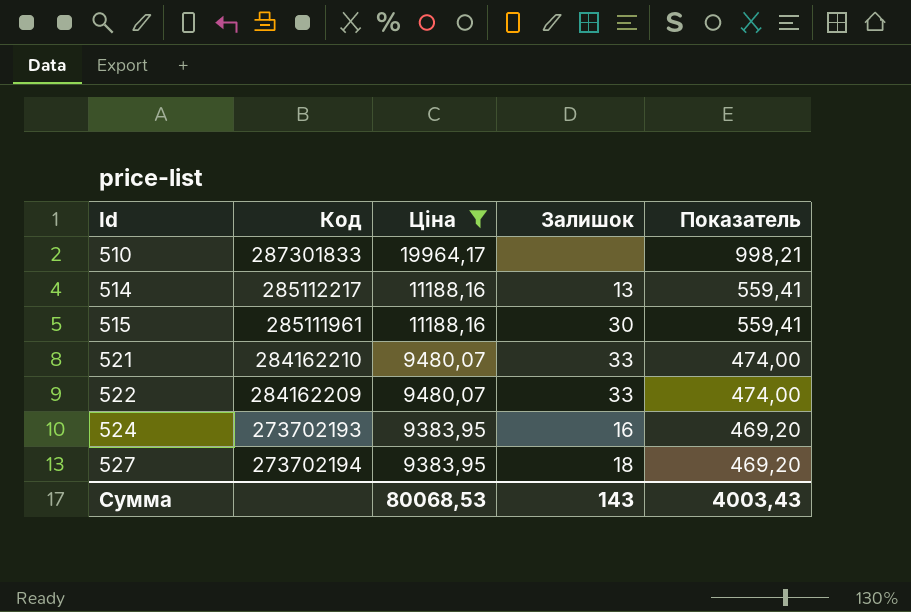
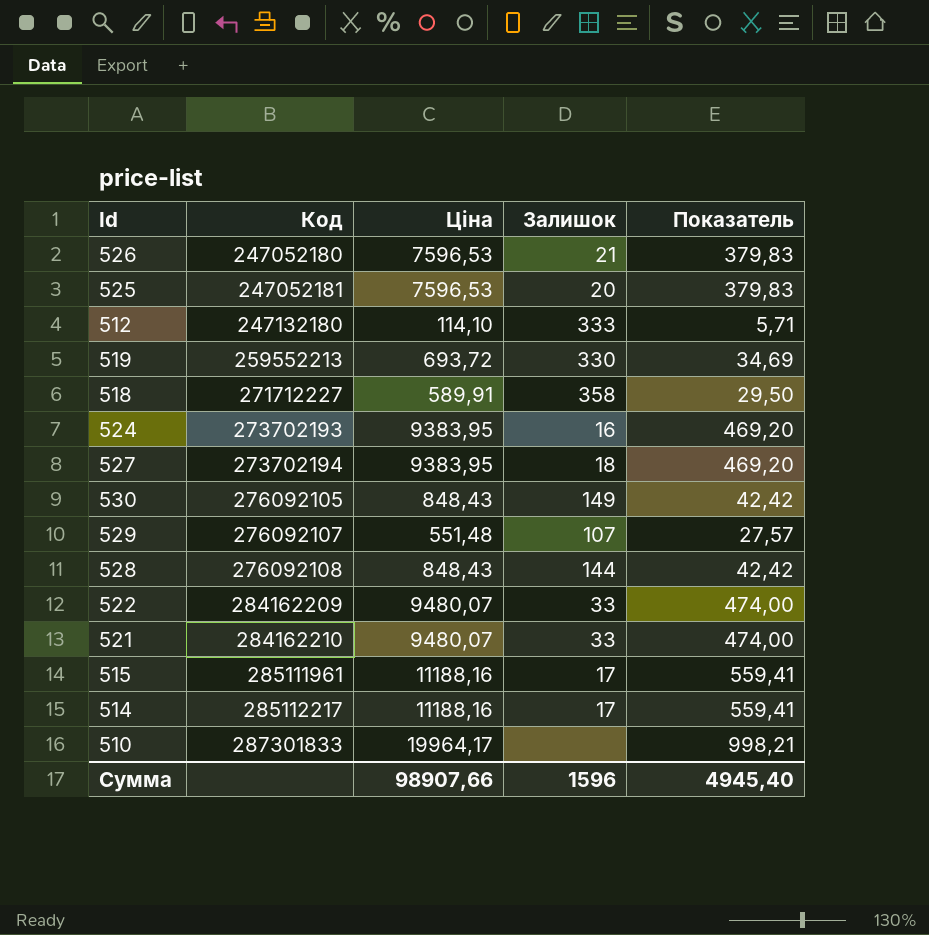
filter: Ціна >= 9383,95 -> none
row order: Id ascending -> Код ascending
515 | Залишок: 30 -> 17
514 | Залишок: 13 -> 17
Сумма | Ціна: 80068,53 -> 98907,66
Сумма | Залишок: 143 -> 1596
Сумма | Показатель: 4003,43 -> 4945,40

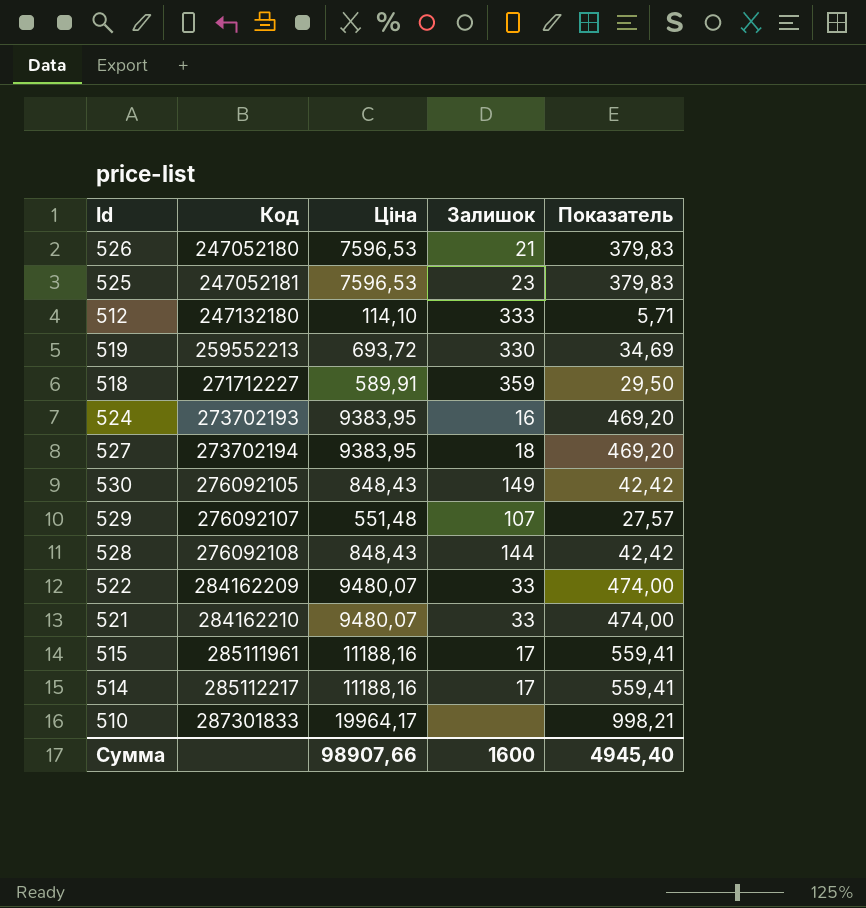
525 | Залишок: 20 -> 23
518 | Залишок: 358 -> 359
Сумма | Залишок: 1596 -> 1600

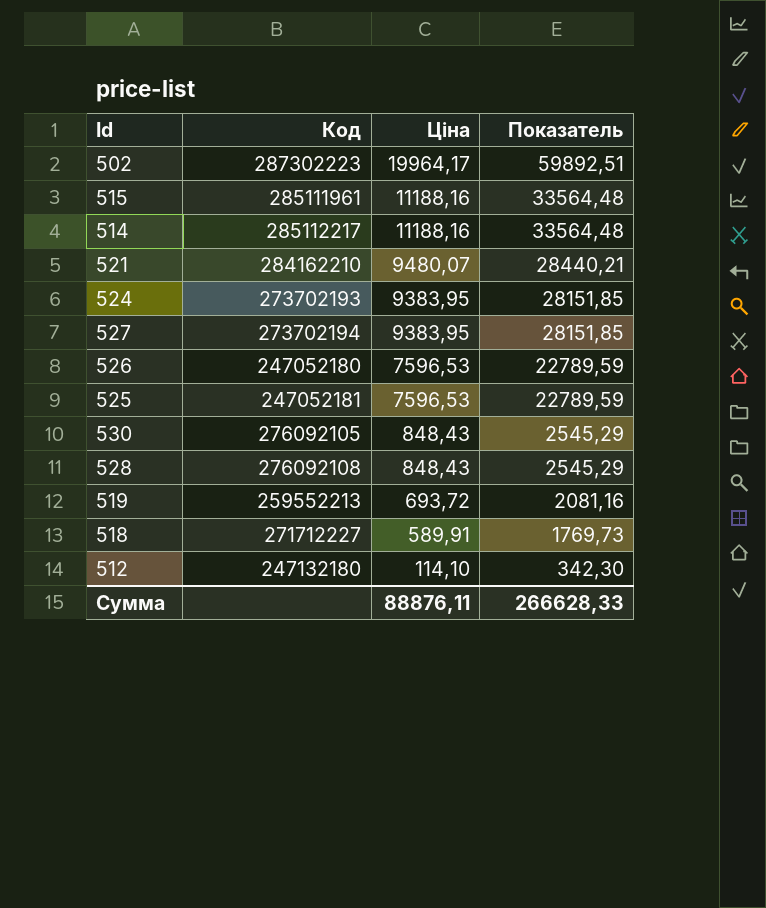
row order: Код ascending -> Ціна descending
column Залишок | position: 4 -> none
column Показатель | formula: [Ціна] * 0,05 -> [Ціна] * 3
row 529: 276092107 | 551,48 | 107 | 27,57 -> none
row 522: 284162209 | 9480,07 | 33 | 474,00 -> none
row 510: 287301833 | 19964,17 | none | 998,21 -> none
row 502: none -> 287302223 | 19964,17 | 59892,51
Сумма | Ціна: 98907,66 -> 88876,11
Сумма | Показатель: 4945,40 -> 266628,33

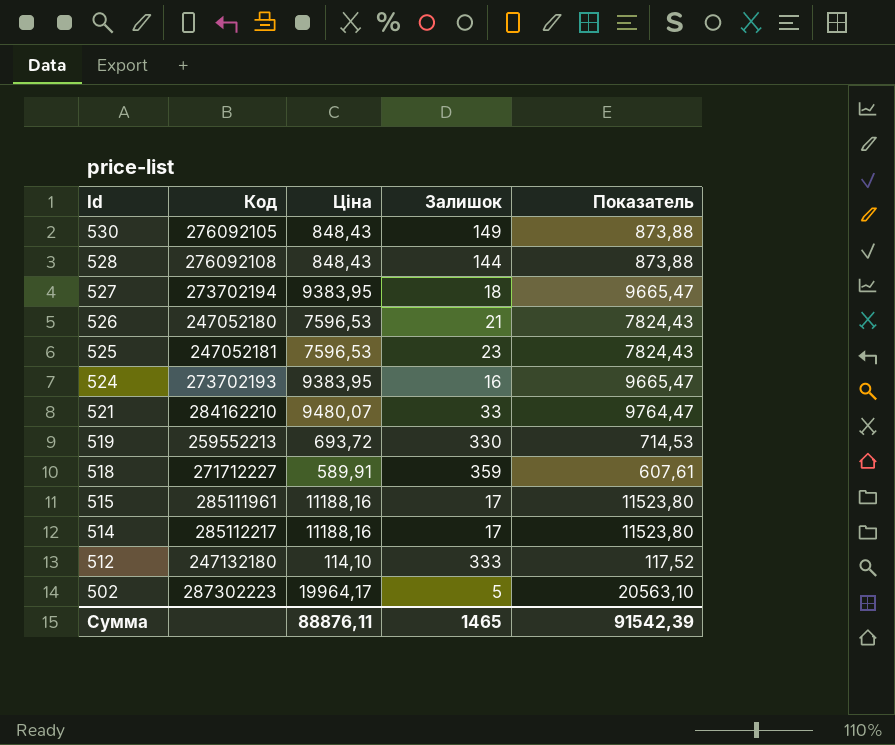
row order: Ціна descending -> Id descending
column Залишок | position: none -> 4
column Показатель | formula: [Ціна] * 3 -> [Ціна] * 1,03
Сумма | Показатель: 266628,33 -> 91542,39

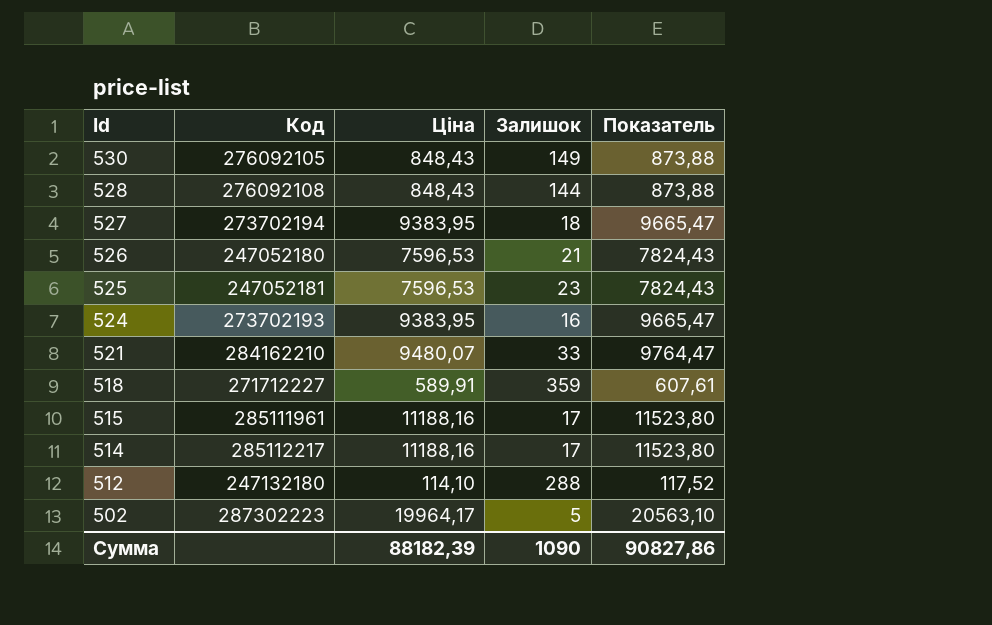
row 519: 259552213 | 693,72 | 330 | 714,53 -> none
512 | Залишок: 333 -> 288
Сумма | Ціна: 88876,11 -> 88182,39
Сумма | Залишок: 1465 -> 1090
Сумма | Показатель: 91542,39 -> 90827,86

